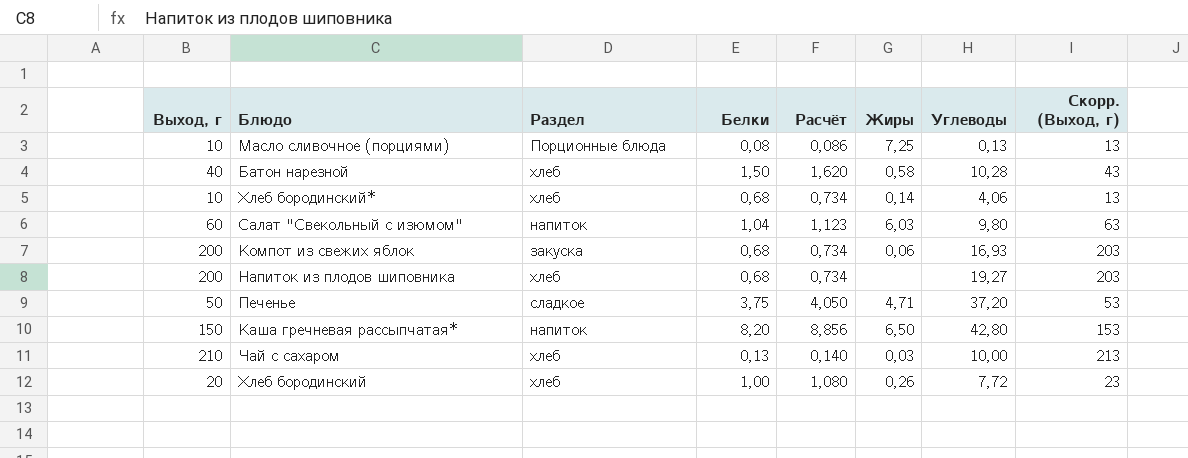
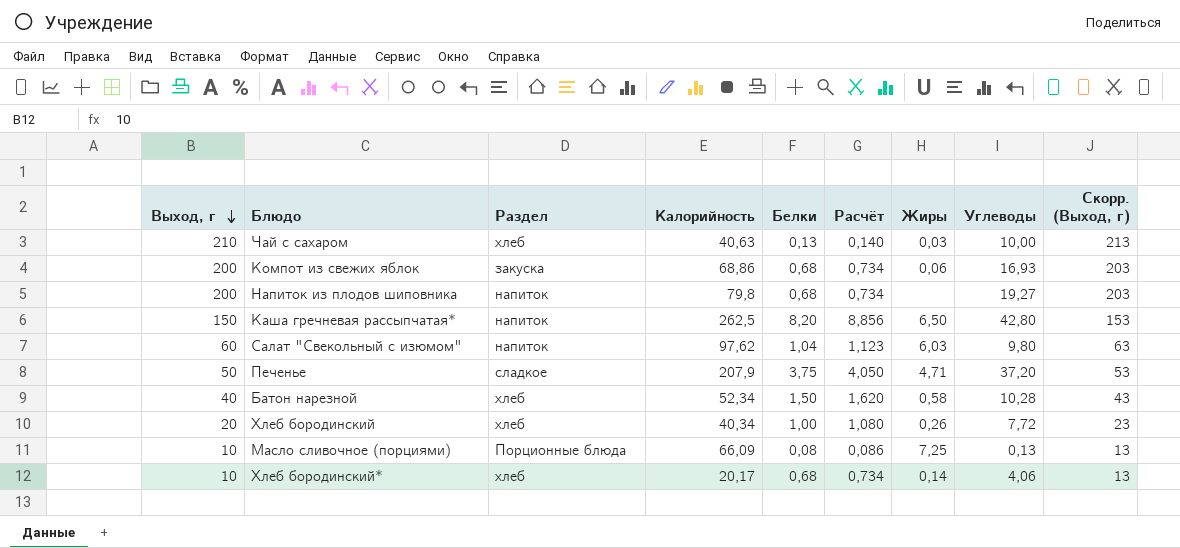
row order: none -> Выход, г descending
column Калорийность | position: none -> 4
Напиток из плодов шиповника | Раздел: хлеб -> напиток

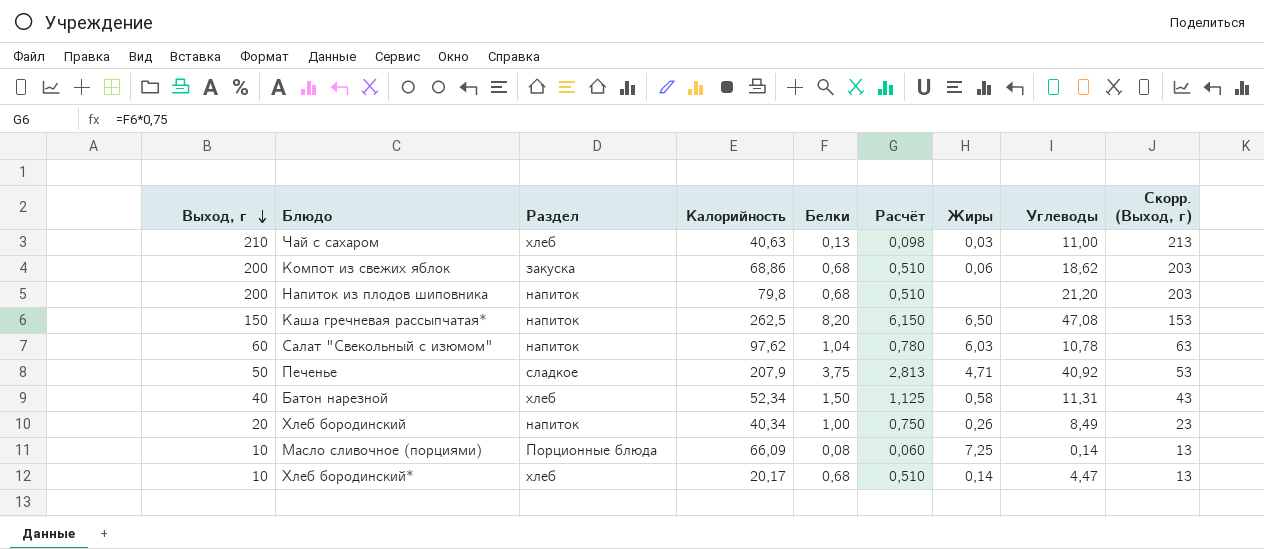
column Расчёт | formula: [Белки] * 1,08 -> [Белки] * 0,75
Чай с сахаром | Углеводы: 10,00 -> 11,00
Компот из свежих яблок | Углеводы: 16,93 -> 18,62
Напиток из плодов шиповника | Углеводы: 19,27 -> 21,20
Каша гречневая рассыпчатая* | Углеводы: 42,80 -> 47,08
Салат "Свекольный с изюмом" | Углеводы: 9,80 -> 10,78
Печенье | Углеводы: 37,20 -> 40,92
Батон нарезной | Углеводы: 10,28 -> 11,31
Хлеб бородинский | Раздел: хлеб -> напиток
Хлеб бородинский | Углеводы: 7,72 -> 8,49
Масло сливочное (порциями) | Углеводы: 0,13 -> 0,14
Хлеб бородинский* | Углеводы: 4,06 -> 4,47

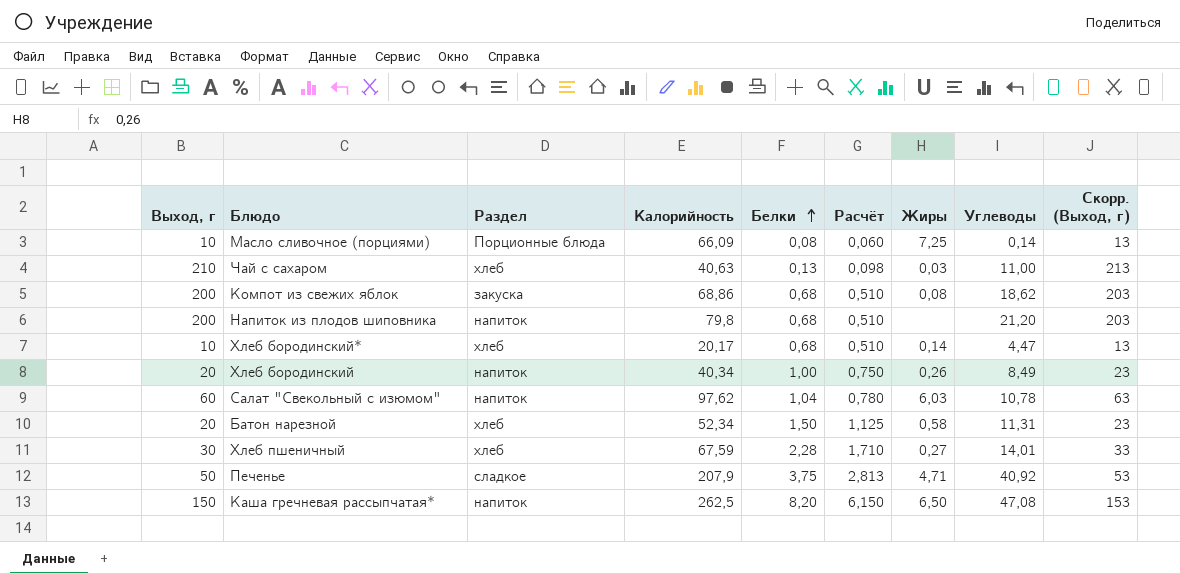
row order: Выход, г descending -> Белки ascending
Компот из свежих яблок | Жиры: 0,06 -> 0,08
Батон нарезной | Выход, г: 40 -> 20
Батон нарезной | Скорр. (Выход, г): 43 -> 23
row Хлеб пшеничный: none -> 30 | хлеб | 67,59 | 2,28 | 1,710 | 0,27 | 14,01 | 33

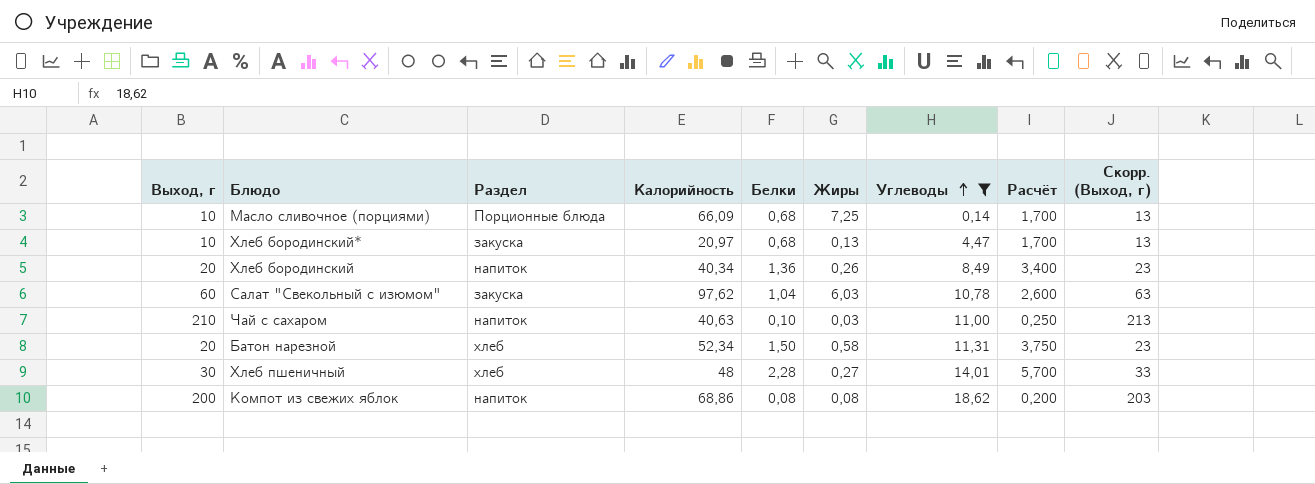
filter: none -> Углеводы <= 18,62
row order: Белки ascending -> Углеводы ascending
column Расчёт | formula: [Белки] * 0,75 -> [Белки] * 2,5
column Расчёт | position: 6 -> 8
Масло сливочное (порциями) | Белки: 0,08 -> 0,68
Хлеб бородинский* | Раздел: хлеб -> закуска
Хлеб бородинский* | Калорийность: 20,17 -> 20,97
Хлеб бородинский* | Жиры: 0,14 -> 0,13
Хлеб бородинский | Белки: 1,00 -> 1,36
Салат "Свекольный с изюмом" | Раздел: напиток -> закуска
Чай с сахаром | Раздел: хлеб -> напиток
Чай с сахаром | Белки: 0,13 -> 0,10
Хлеб пшеничный | Калорийность: 67,59 -> 48
Компот из свежих яблок | Раздел: закуска -> напиток
Компот из свежих яблок | Белки: 0,68 -> 0,08

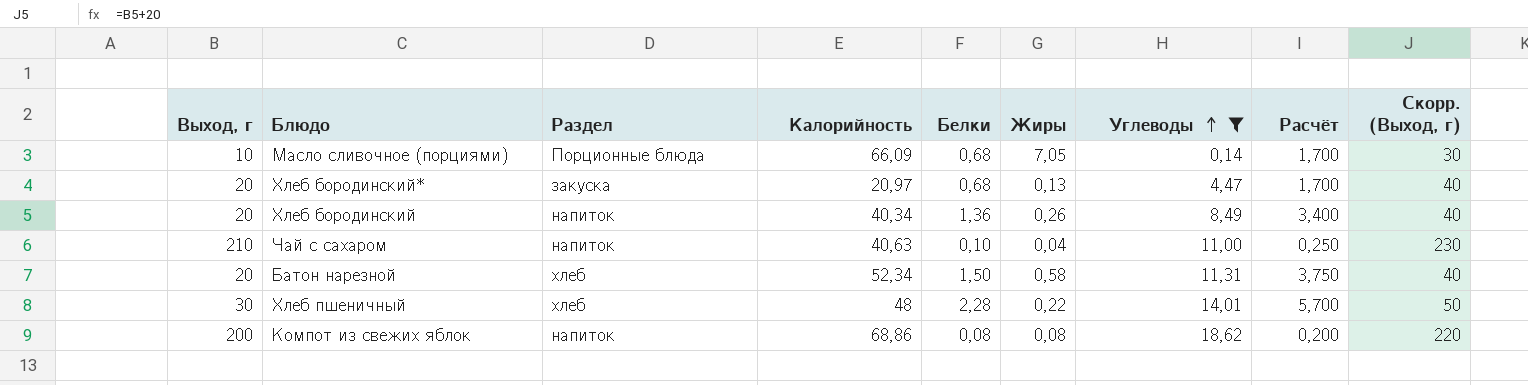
column Скорр. (Выход, г) | formula: [Выход, г] + 3 -> [Выход, г] + 20
row Салат "Свекольный с изюмом": 60 | закуска | 97,62 | 1,04 | 6,03 | 10,78 | 2,600 | 63 -> none
Масло сливочное (порциями) | Жиры: 7,25 -> 7,05
Хлеб бородинский* | Выход, г: 10 -> 20
Чай с сахаром | Жиры: 0,03 -> 0,04
Хлеб пшеничный | Жиры: 0,27 -> 0,22

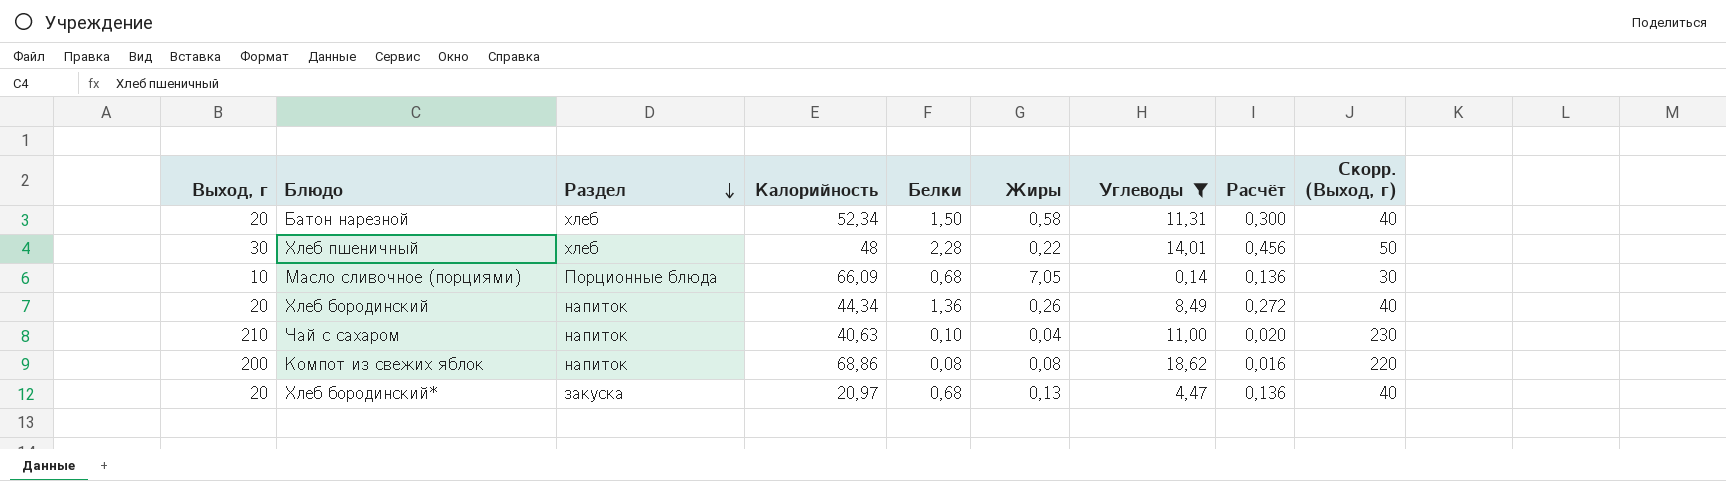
row order: Углеводы ascending -> Раздел descending
column Расчёт | formula: [Белки] * 2,5 -> [Белки] * 0,2
Хлеб бородинский | Калорийность: 40,34 -> 44,34

